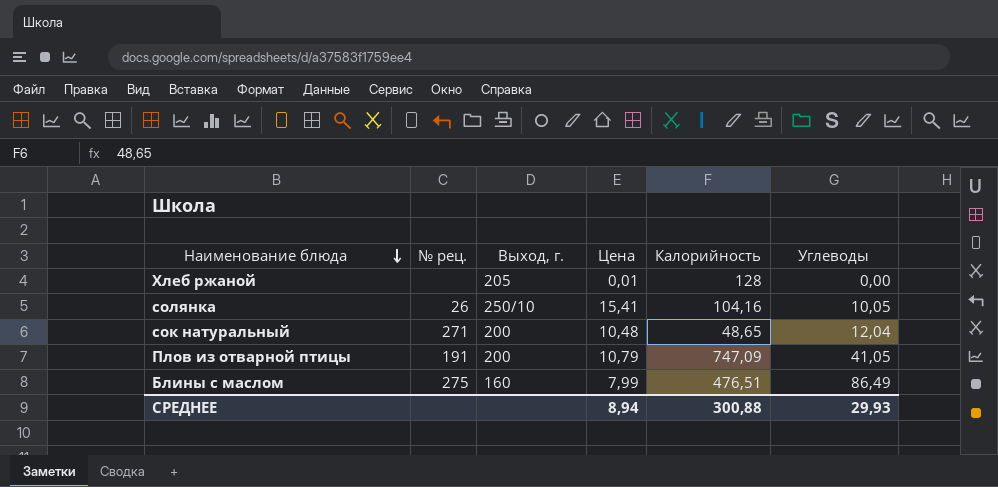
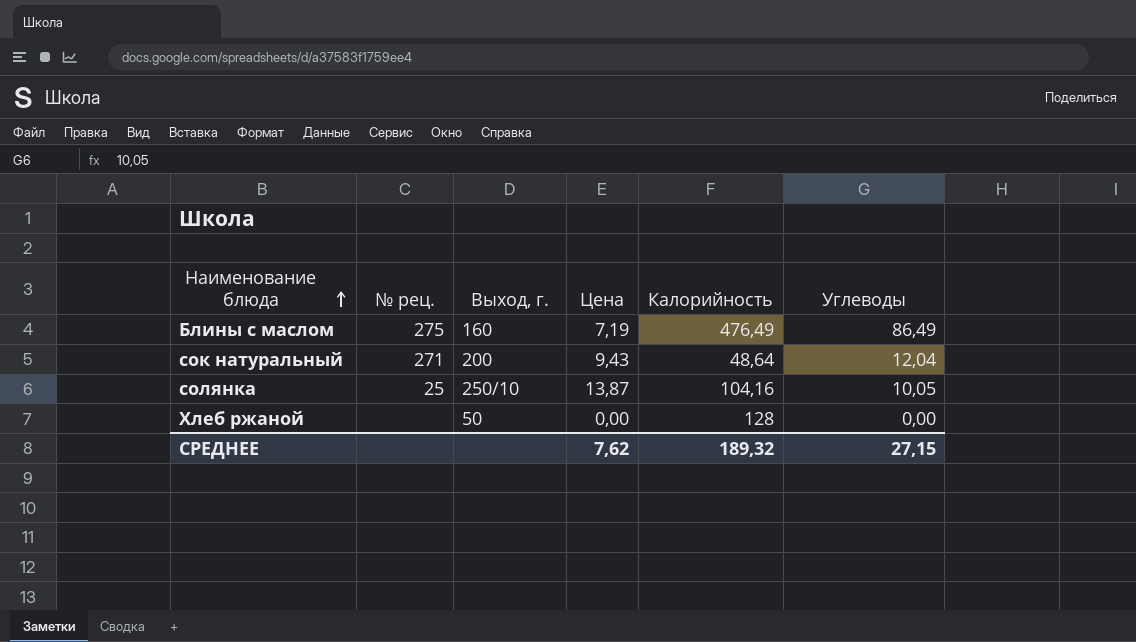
row order: Наименование блюда descending -> Наименование блюда ascending
row Плов из отварной птицы: 191 | 200 | 10,79 | 747,09 | 41,05 -> none
Блины с маслом | Цена: 7,99 -> 7,19
Блины с маслом | Калорийность: 476,51 -> 476,49
сок натуральный | Цена: 10,48 -> 9,43
сок натуральный | Калорийность: 48,65 -> 48,64
солянка | № рец.: 26 -> 25
солянка | Цена: 15,41 -> 13,87
Хлеб ржаной | Выход, г.: 205 -> 50
Хлеб ржаной | Цена: 0,01 -> 0,00
СРЕДНЕЕ | Цена: 8,94 -> 7,62
СРЕДНЕЕ | Калорийность: 300,88 -> 189,32
СРЕДНЕЕ | Углеводы: 29,93 -> 27,15

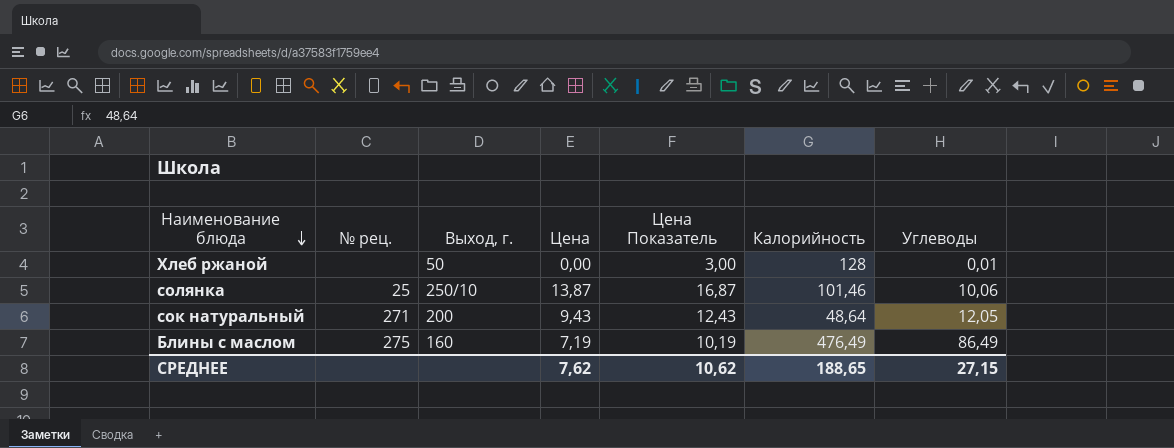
row order: Наименование блюда ascending -> Наименование блюда descending
column Цена Показатель | formula: none -> [Цена] + 3
Хлеб ржаной | Углеводы: 0,00 -> 0,01
солянка | Калорийность: 104,16 -> 101,46
солянка | Углеводы: 10,05 -> 10,06
сок натуральный | Углеводы: 12,04 -> 12,05
СРЕДНЕЕ | Калорийность: 189,32 -> 188,65

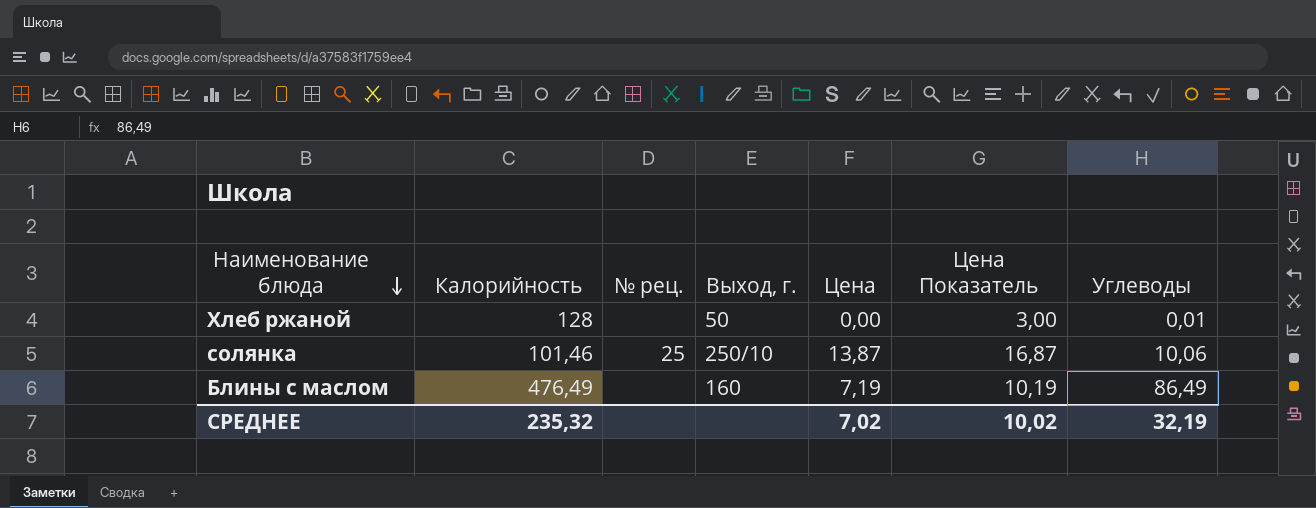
column Калорийность | position: 6 -> 2
row сок натуральный: 271 | 200 | 9,43 | 12,43 | 48,64 | 12,05 -> none
Блины с маслом | № рец.: 275 -> none
СРЕДНЕЕ | Калорийность: 188,65 -> 235,32
СРЕДНЕЕ | Цена: 7,62 -> 7,02
СРЕДНЕЕ | Цена Показатель: 10,62 -> 10,02
СРЕДНЕЕ | Углеводы: 27,15 -> 32,19

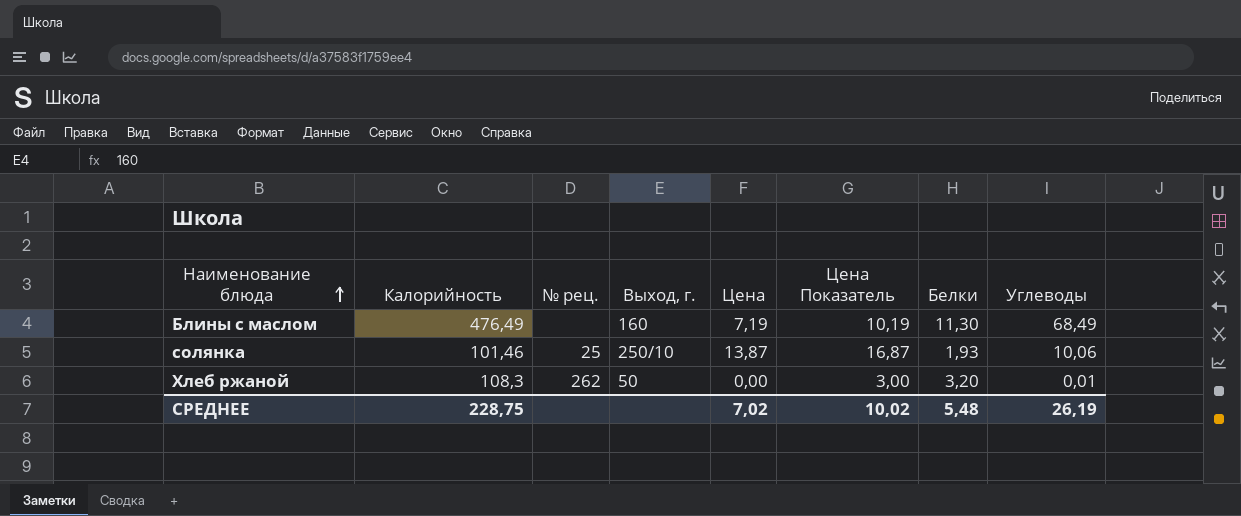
row order: Наименование блюда descending -> Наименование блюда ascending
column Белки | position: none -> 7
Блины с маслом | Углеводы: 86,49 -> 68,49
Хлеб ржаной | Калорийность: 128 -> 108,3
Хлеб ржаной | № рец.: none -> 262
СРЕДНЕЕ | Калорийность: 235,32 -> 228,75
СРЕДНЕЕ | Углеводы: 32,19 -> 26,19

